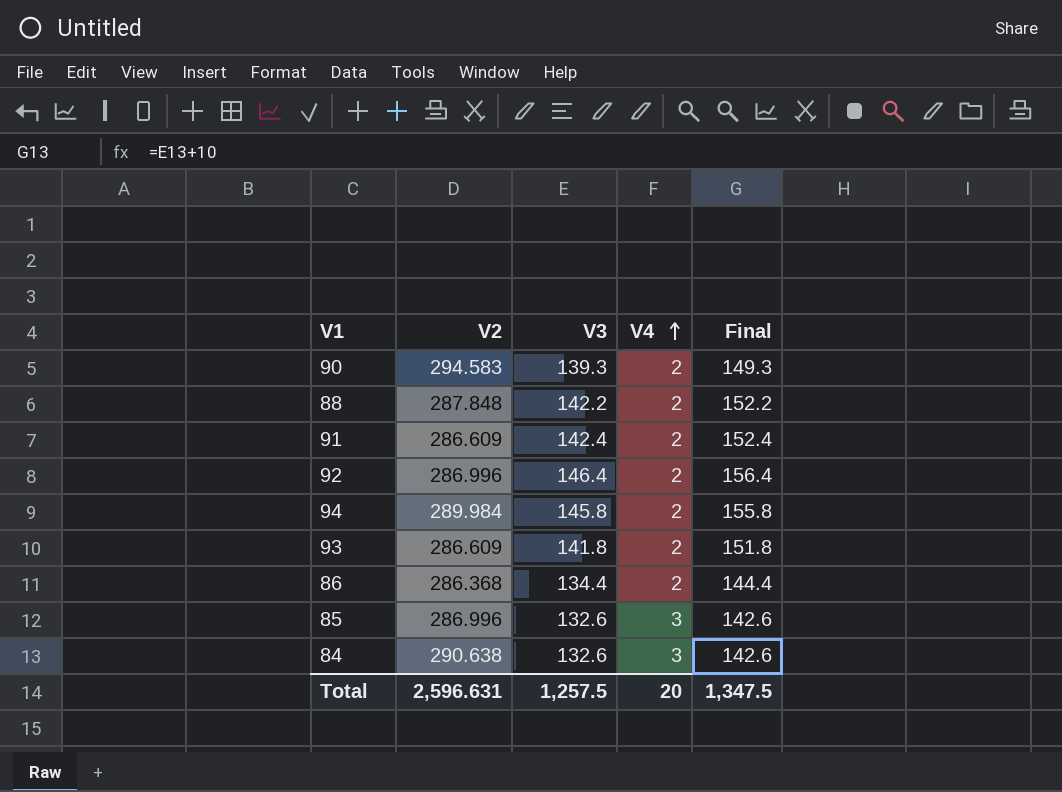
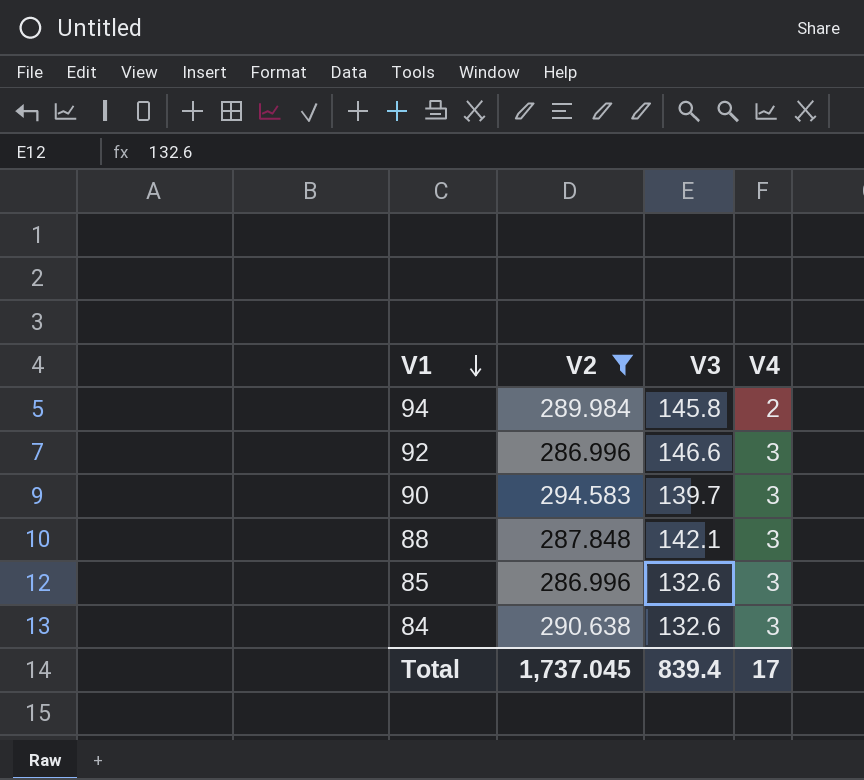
filter: none -> V2 >= 286.996
row order: V4 ascending -> V1 descending
column Final | formula: [V3] + 10 -> none
92 | V3: 146.4 -> 146.6
92 | V4: 2 -> 3
90 | V3: 139.3 -> 139.7
90 | V4: 2 -> 3
88 | V3: 142.2 -> 142.1
88 | V4: 2 -> 3
Total | V2: 2,596.631 -> 1,737.045
Total | V3: 1,257.5 -> 839.4
Total | V4: 20 -> 17

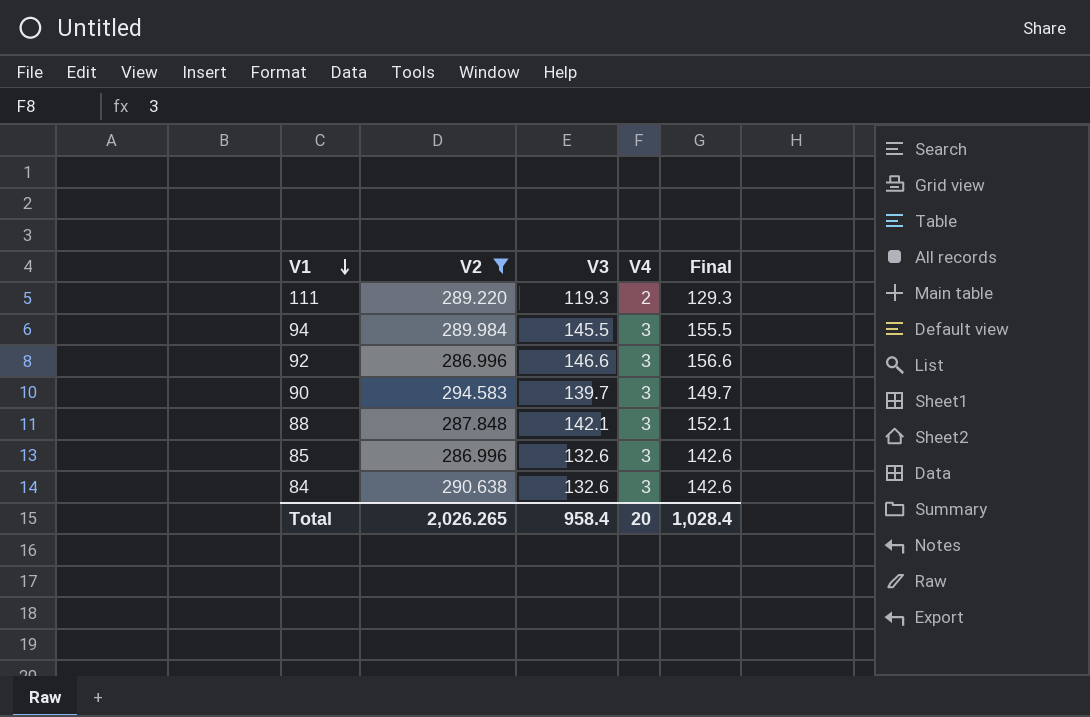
column Final | formula: none -> [V3] + 10
row 111: none -> 289.220 | 119.3 | 2 | 129.3
94 | V3: 145.8 -> 145.5
94 | V4: 2 -> 3
Total | V2: 1,737.045 -> 2,026.265
Total | V3: 839.4 -> 958.4
Total | V4: 17 -> 20

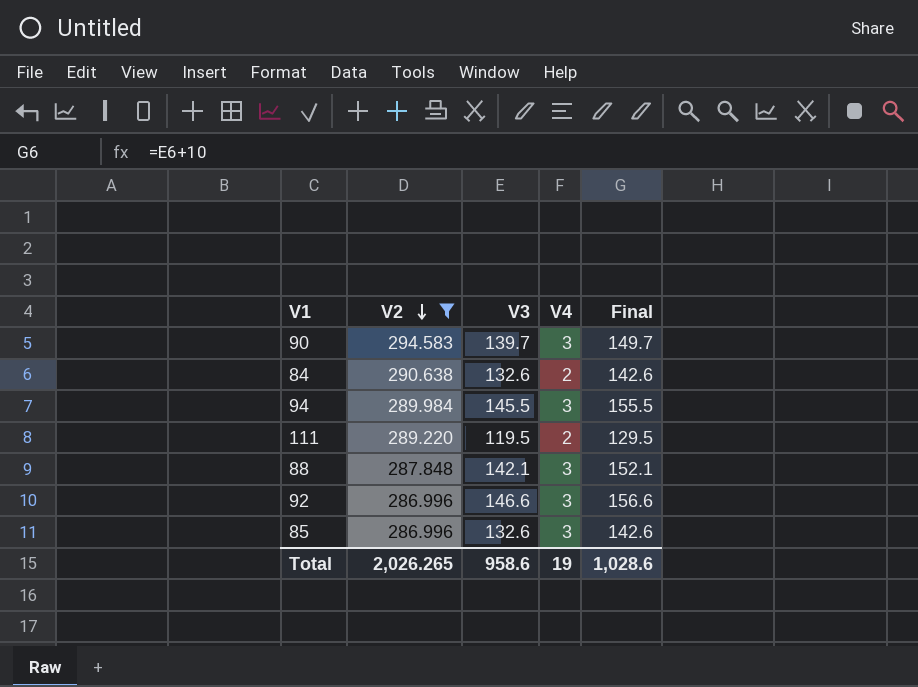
row order: V1 descending -> V2 descending
84 | V4: 3 -> 2
111 | V3: 119.3 -> 119.5
111 | Final: 129.3 -> 129.5
Total | V3: 958.4 -> 958.6
Total | V4: 20 -> 19
Total | Final: 1,028.4 -> 1,028.6

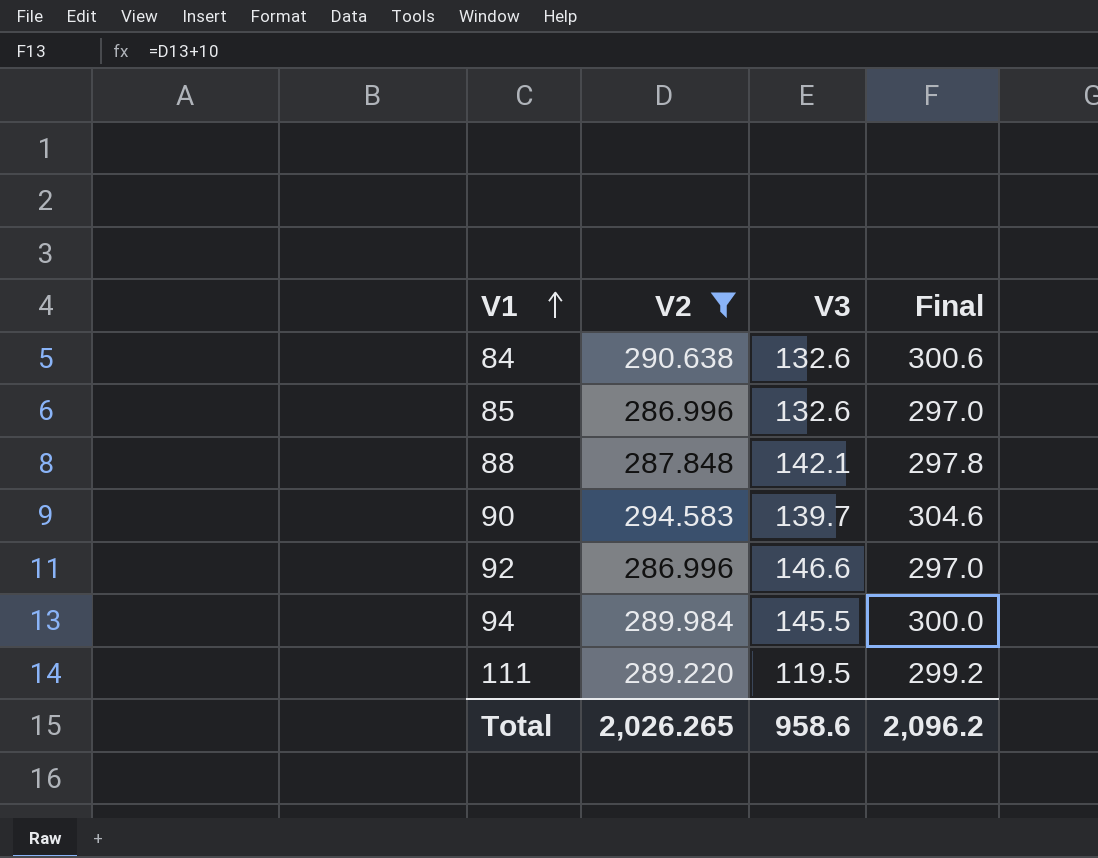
row order: V2 descending -> V1 ascending
column V4 | position: 4 -> none
column Final | formula: [V3] + 10 -> [V2] + 10
Total | Final: 1,028.6 -> 2,096.2

